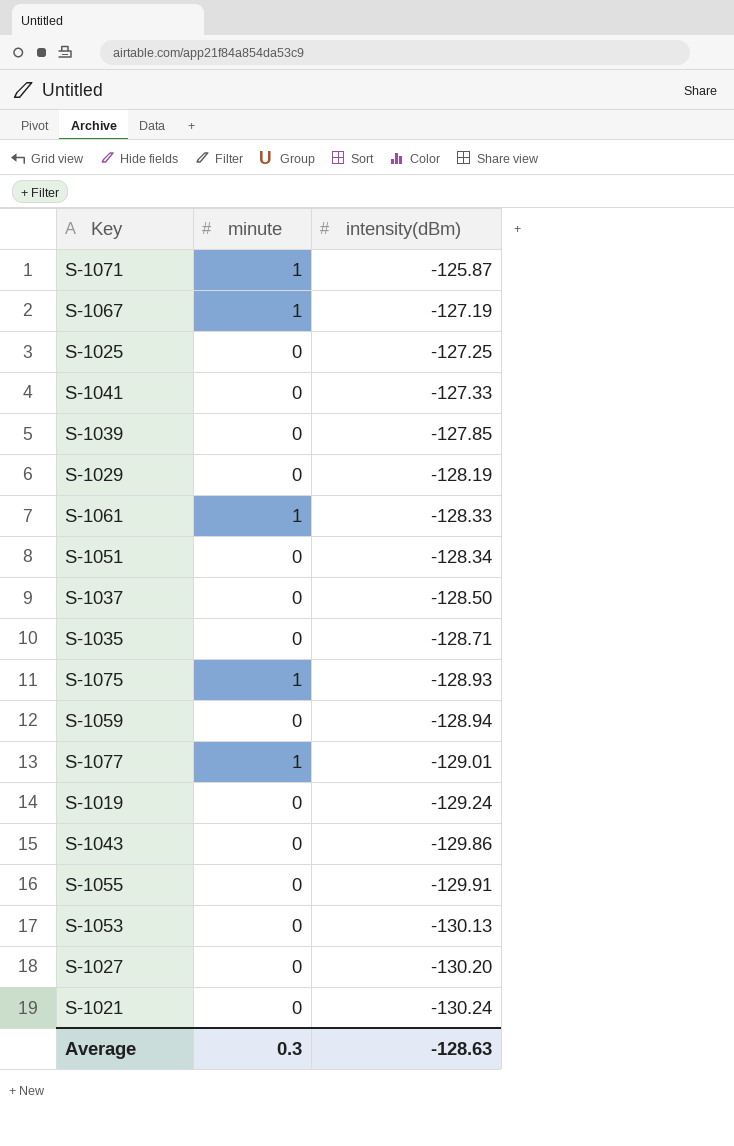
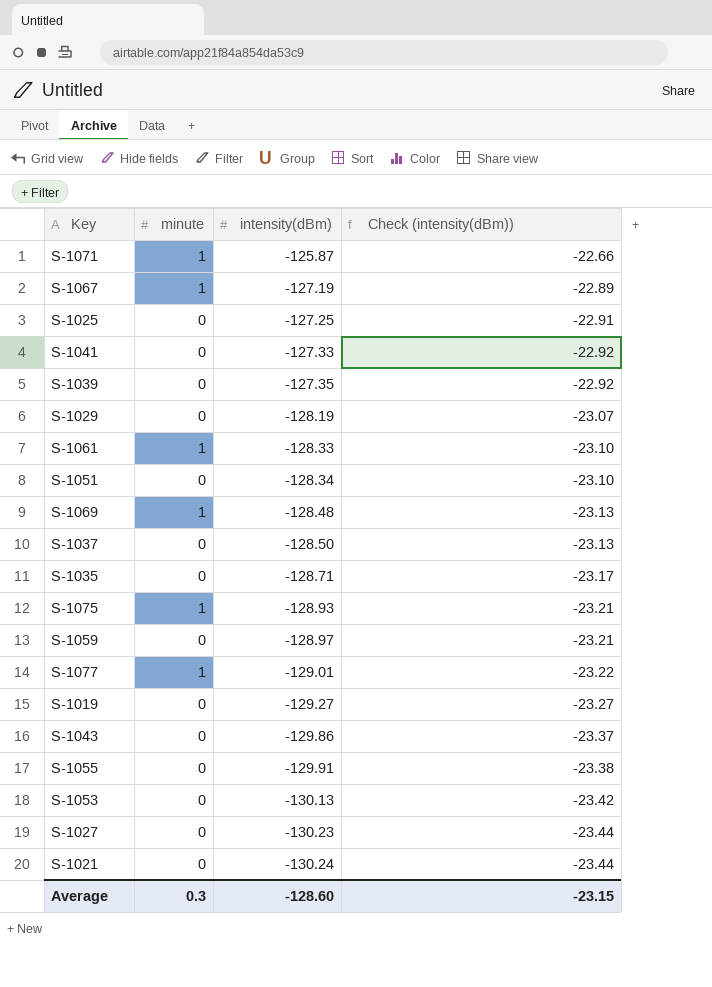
column Check (intensity(dBm)) | formula: none -> [intensity(dBm)] * 0.18
S-1039 | intensity(dBm): -127.85 -> -127.35
row S-1069: none -> 1 | -128.48 | -23.13
S-1059 | intensity(dBm): -128.94 -> -128.97
S-1019 | intensity(dBm): -129.24 -> -129.27
S-1027 | intensity(dBm): -130.20 -> -130.23
Average | intensity(dBm): -128.63 -> -128.60

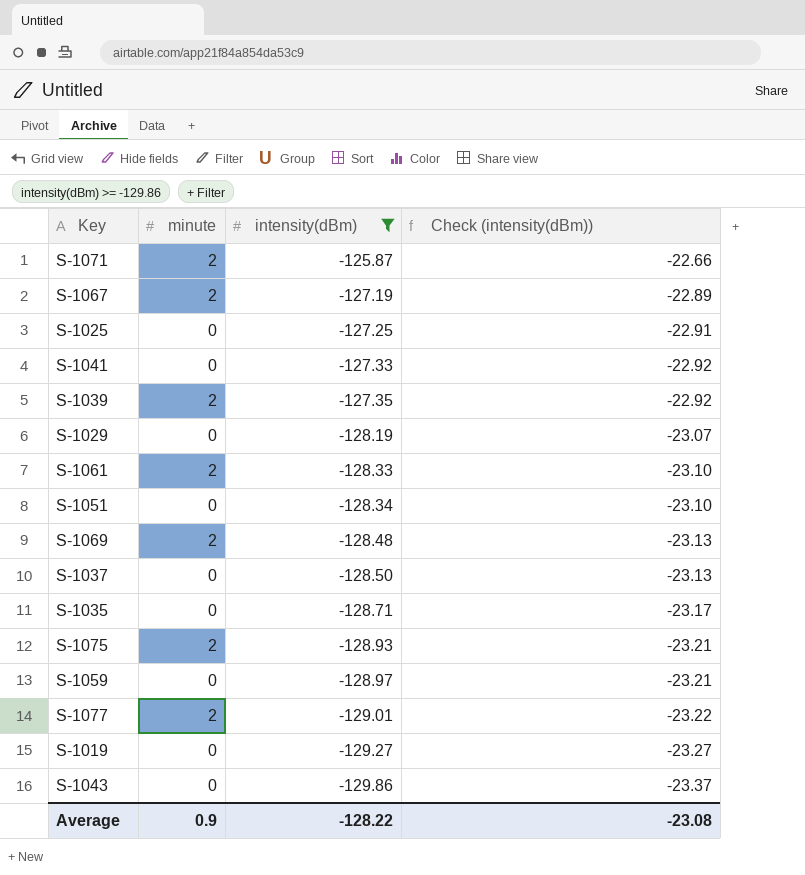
filter: none -> intensity(dBm) >= -129.86
S-1071 | minute: 1 -> 2
S-1067 | minute: 1 -> 2
S-1039 | minute: 0 -> 2
S-1061 | minute: 1 -> 2
S-1069 | minute: 1 -> 2
S-1075 | minute: 1 -> 2
S-1077 | minute: 1 -> 2
Average | minute: 0.3 -> 0.9
Average | intensity(dBm): -128.60 -> -128.22
Average | Check (intensity(dBm)): -23.15 -> -23.08

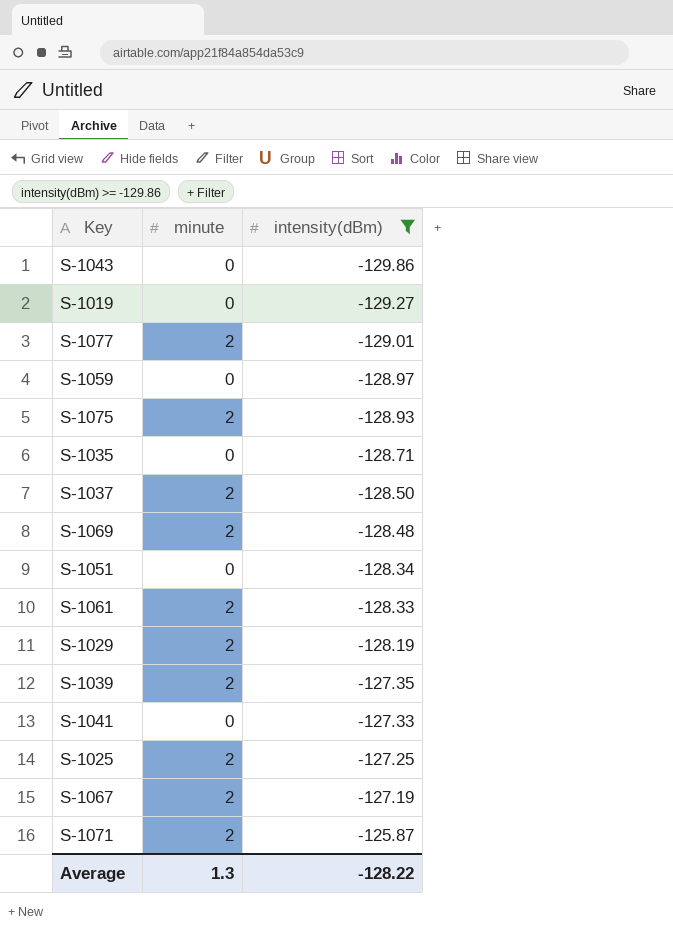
row order: intensity(dBm) descending -> intensity(dBm) ascending
column Check (intensity(dBm)) | formula: [intensity(dBm)] * 0.18 -> none
S-1037 | minute: 0 -> 2
S-1029 | minute: 0 -> 2
S-1025 | minute: 0 -> 2
Average | minute: 0.9 -> 1.3

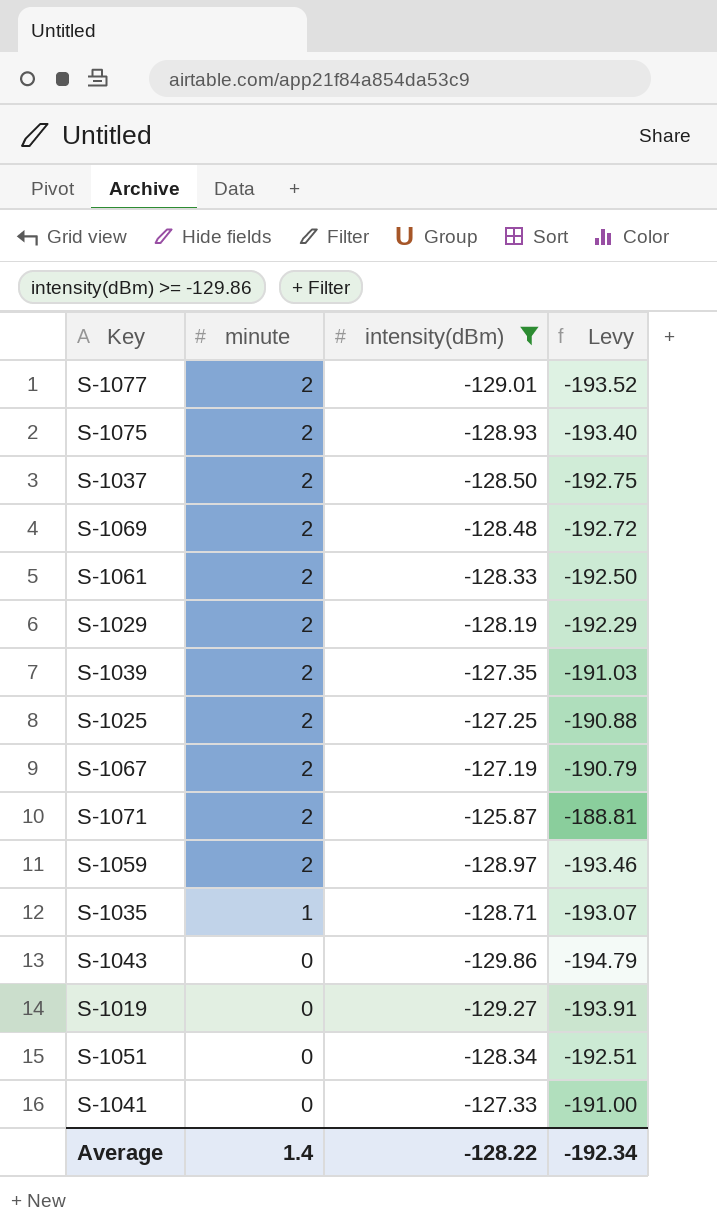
row order: intensity(dBm) ascending -> minute descending
column Levy | formula: none -> [intensity(dBm)] * 1.5
S-1059 | minute: 0 -> 2
S-1035 | minute: 0 -> 1
Average | minute: 1.3 -> 1.4

